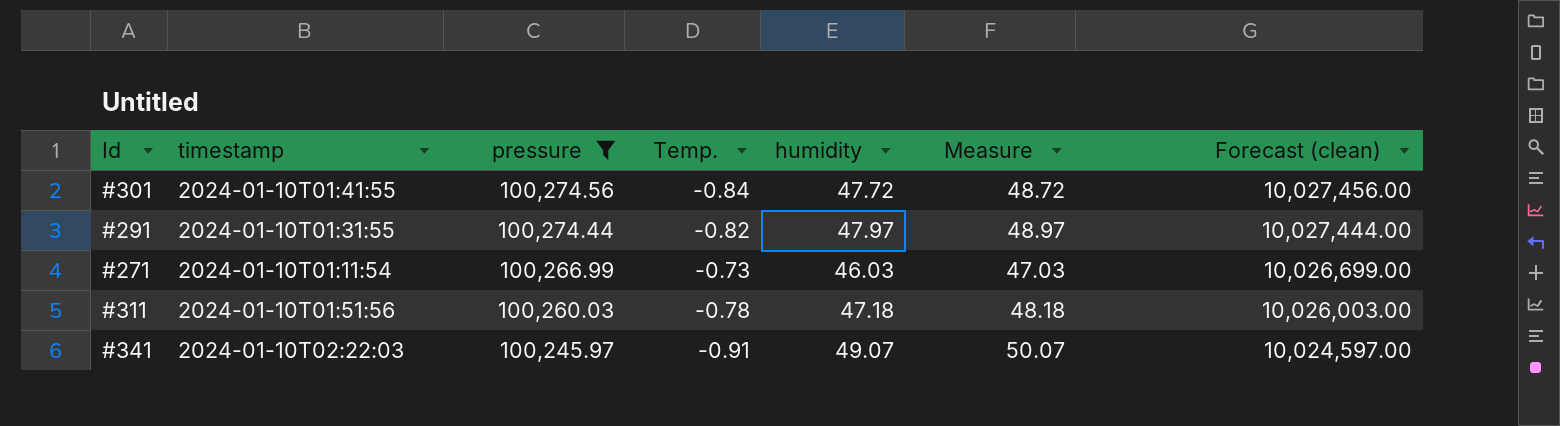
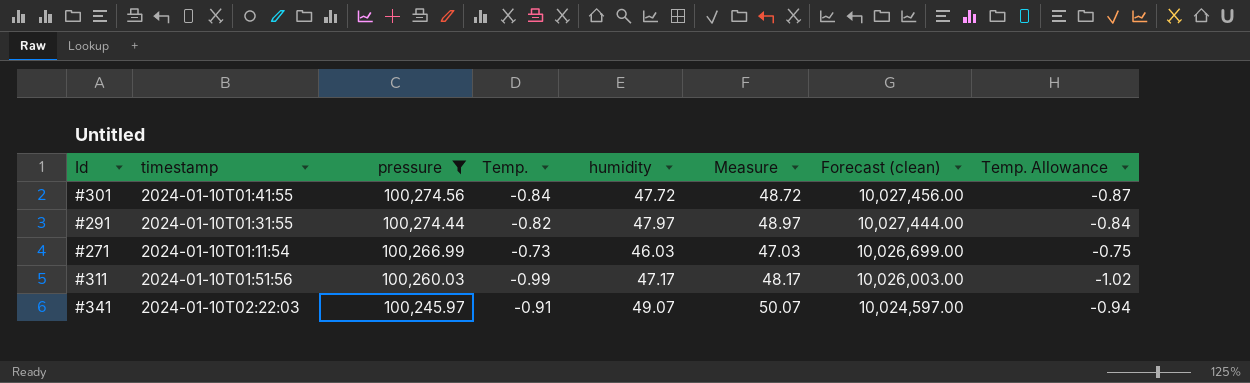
column Temp. Allowance | formula: none -> [Temp.] * 1.03
#311 | Temp.: -0.78 -> -0.99
#311 | humidity: 47.18 -> 47.17
#311 | Measure: 48.18 -> 48.17

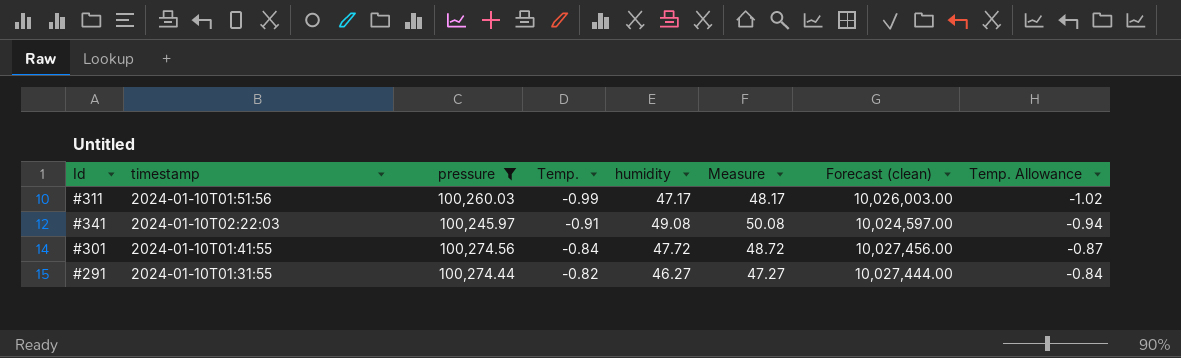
row order: pressure descending -> Temp. ascending
row #271: 2024-01-10T01:11:54 | 100,266.99 | -0.73 | 46.03 | 47.03 | 10,026,699.00 | -0.75 -> none
#341 | humidity: 49.07 -> 49.08
#341 | Measure: 50.07 -> 50.08
#291 | humidity: 47.97 -> 46.27
#291 | Measure: 48.97 -> 47.27

